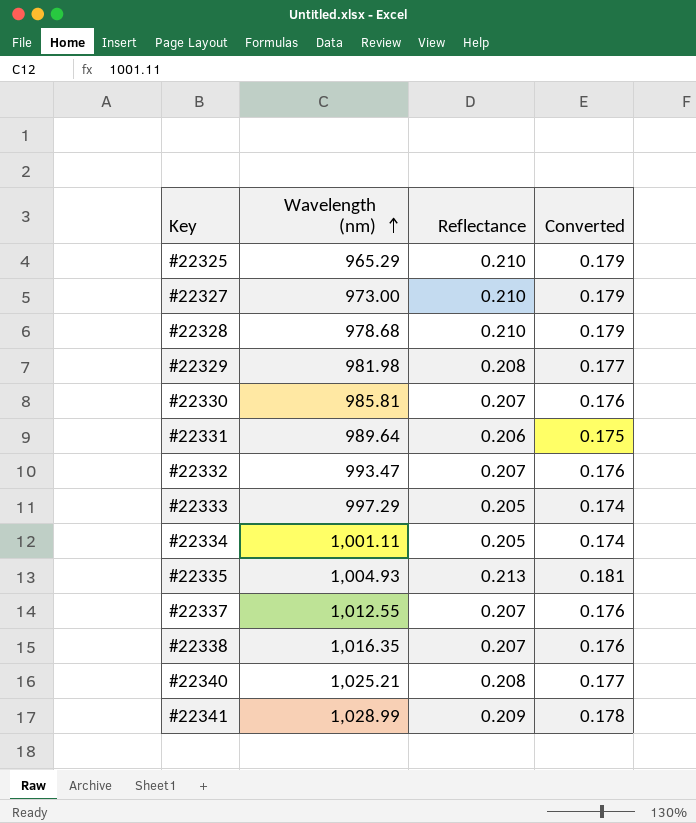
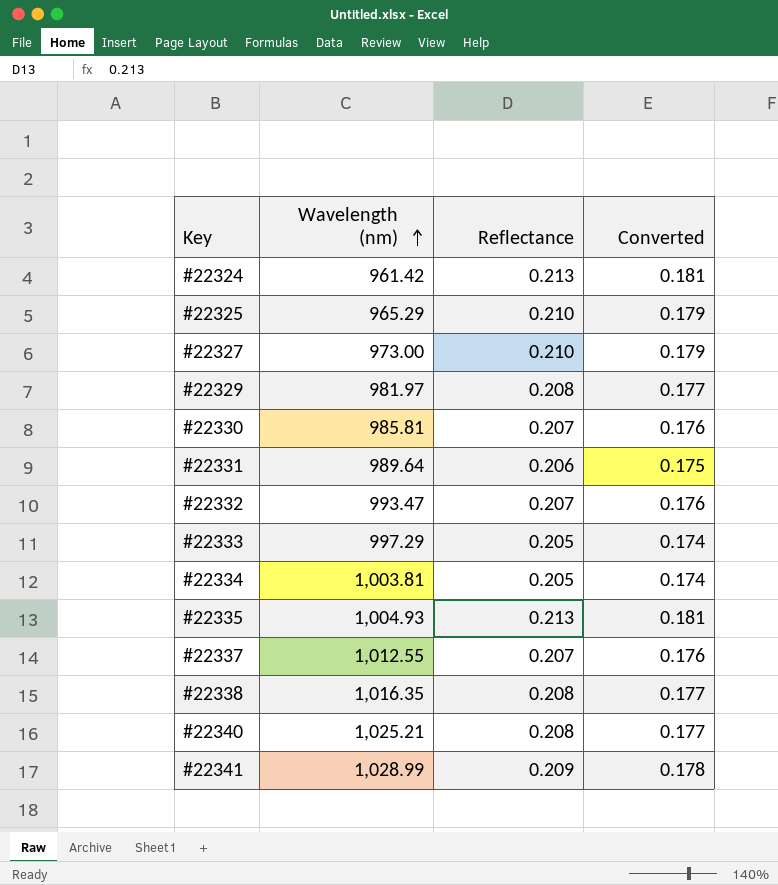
row #22328: 978.68 | 0.210 | 0.179 -> none
row #22324: none -> 961.42 | 0.213 | 0.181
#22329 | Wavelength (nm): 981.98 -> 981.97
#22334 | Wavelength (nm): 1,001.11 -> 1,003.81
#22338 | Reflectance: 0.207 -> 0.208
#22338 | Converted: 0.176 -> 0.177

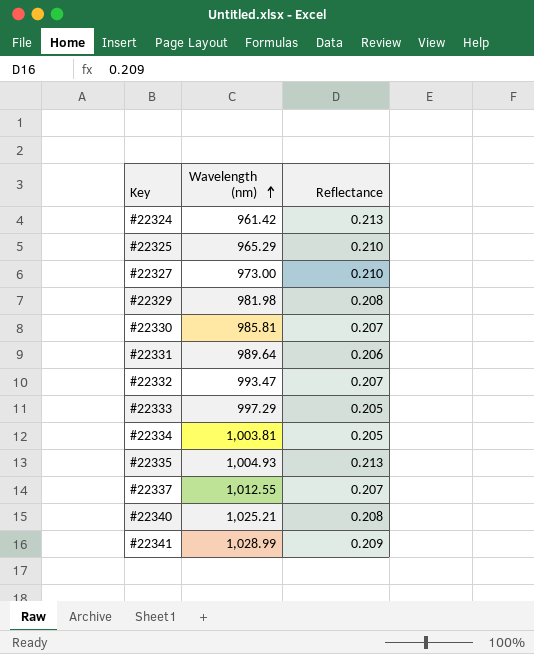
column Converted | formula: [Reflectance] * 0.85 -> none
row #22338: 1,016.35 | 0.208 | 0.177 -> none
#22329 | Wavelength (nm): 981.97 -> 981.98

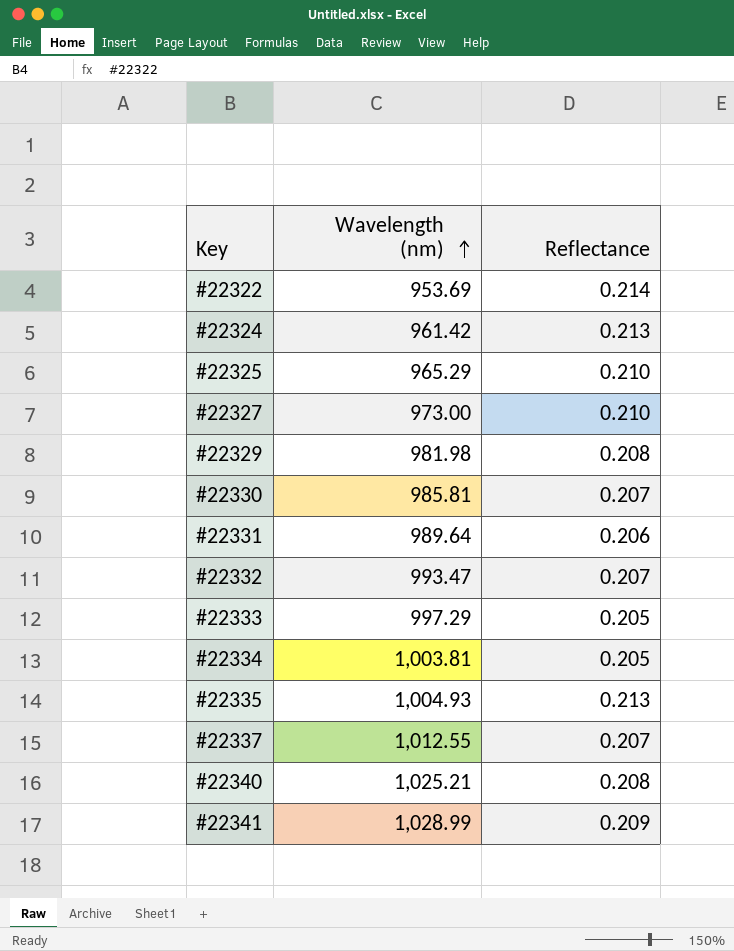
row #22322: none -> 953.69 | 0.214

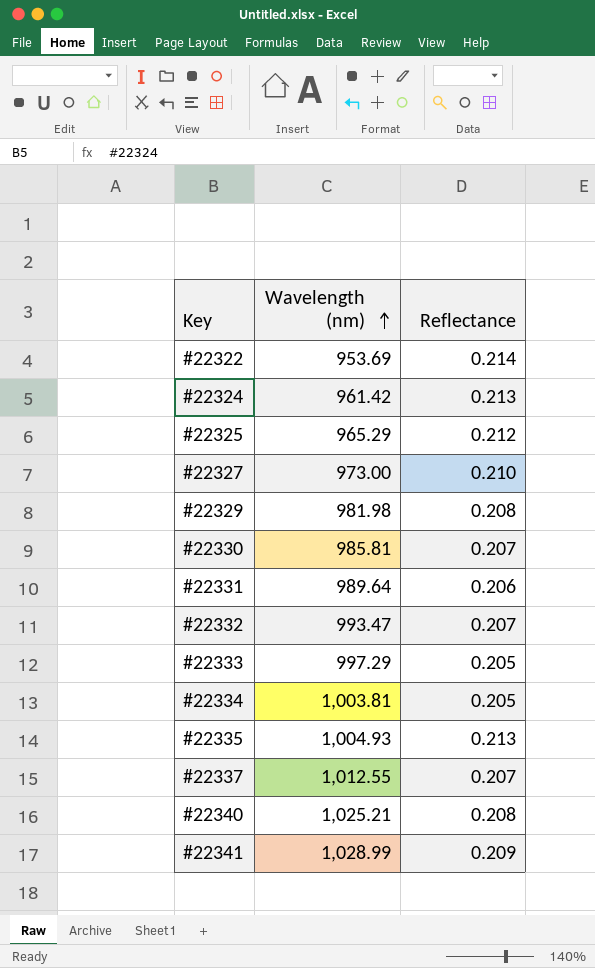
#22325 | Reflectance: 0.210 -> 0.212

